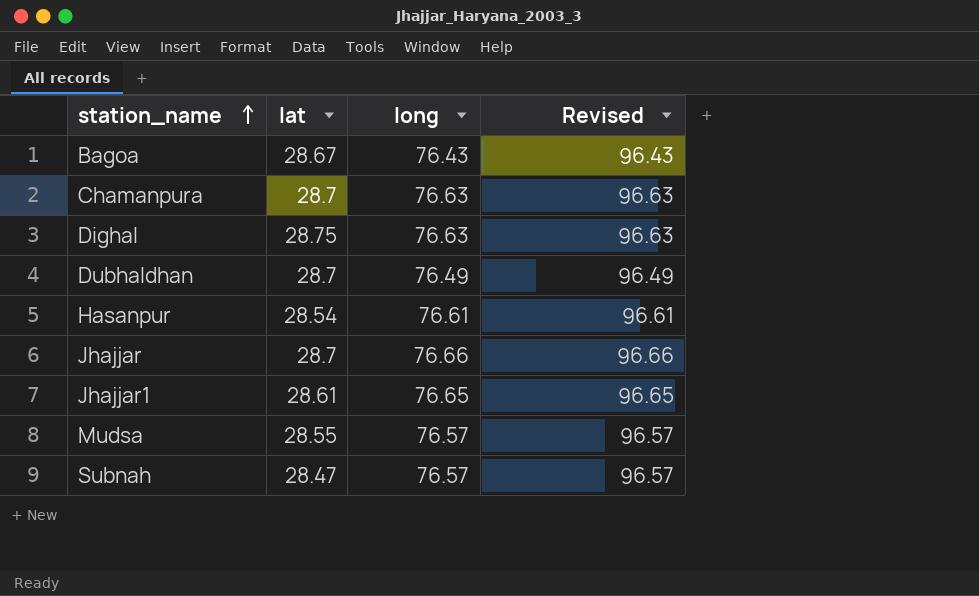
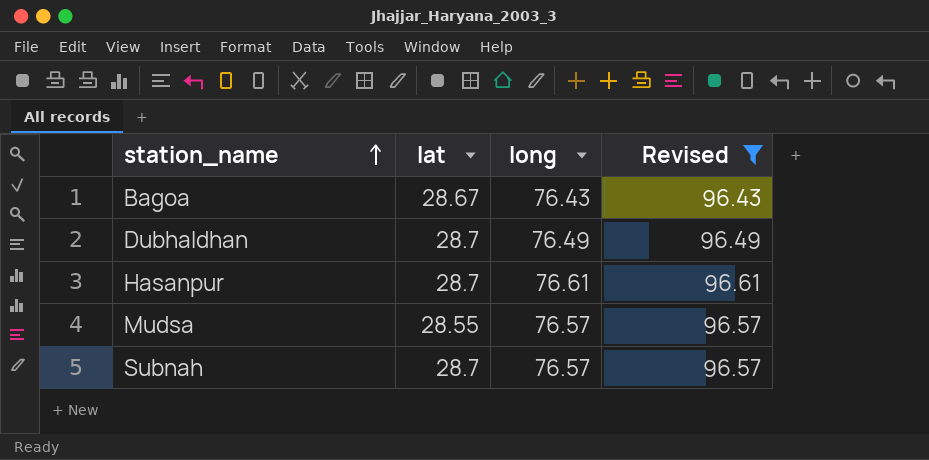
filter: none -> Revised <= 96.61
Hasanpur | lat: 28.54 -> 28.7
Subnah | lat: 28.47 -> 28.7

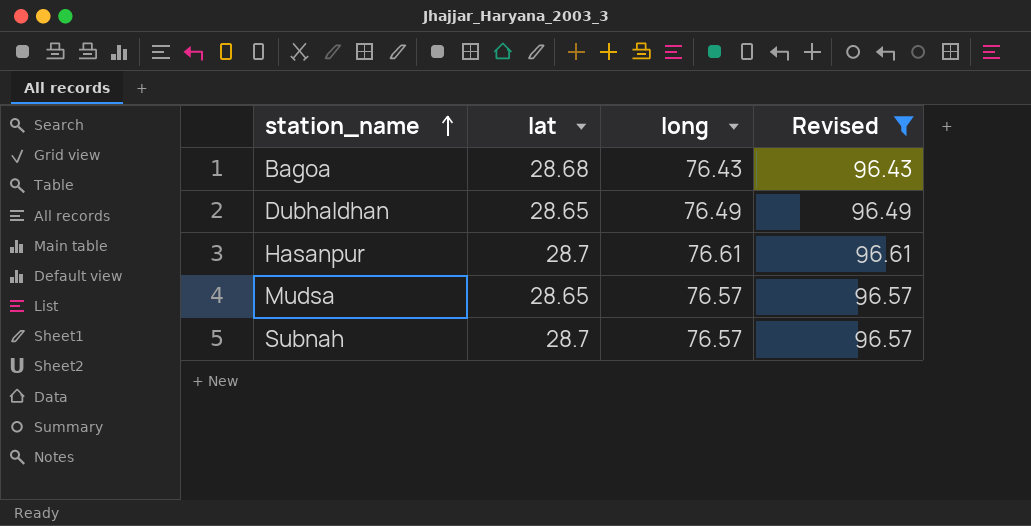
Bagoa | lat: 28.67 -> 28.68
Dubhaldhan | lat: 28.7 -> 28.65
Mudsa | lat: 28.55 -> 28.65

